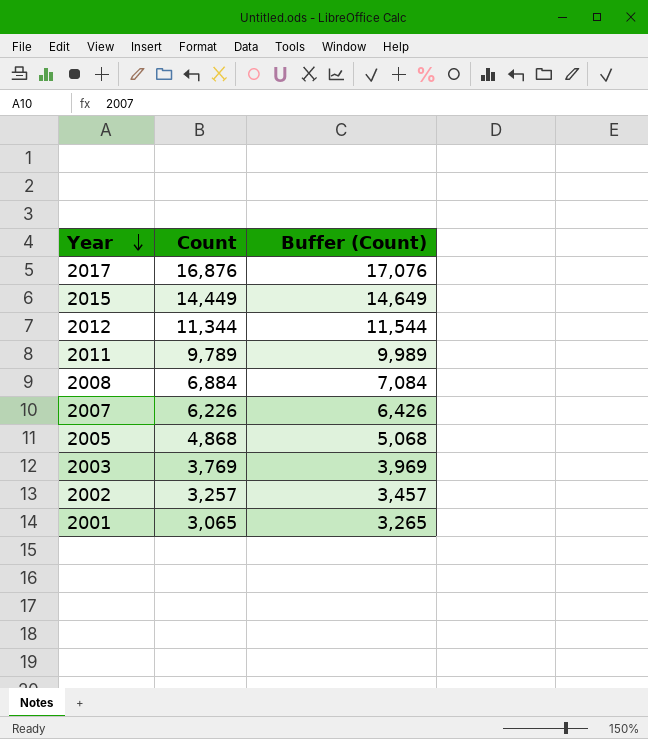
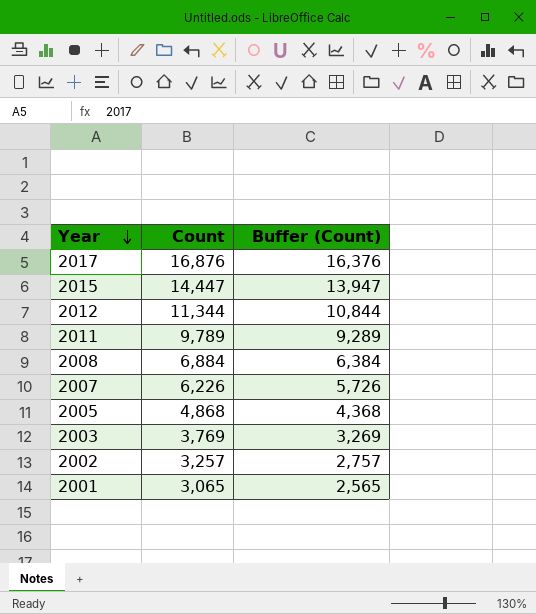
column Buffer (Count) | formula: [Count] + 200 -> [Count] - 500
2015 | Count: 14,449 -> 14,447

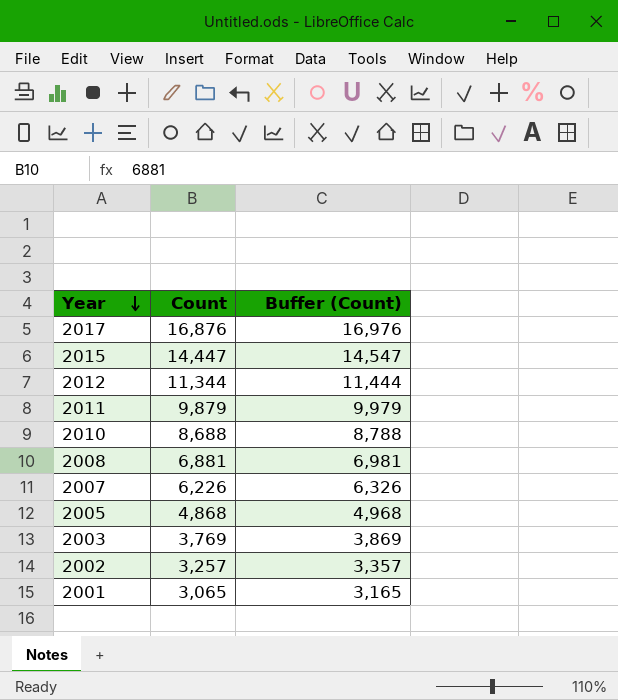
column Buffer (Count) | formula: [Count] - 500 -> [Count] + 100
2011 | Count: 9,789 -> 9,879
row 2010: none -> 8,688 | 8,788
2008 | Count: 6,884 -> 6,881

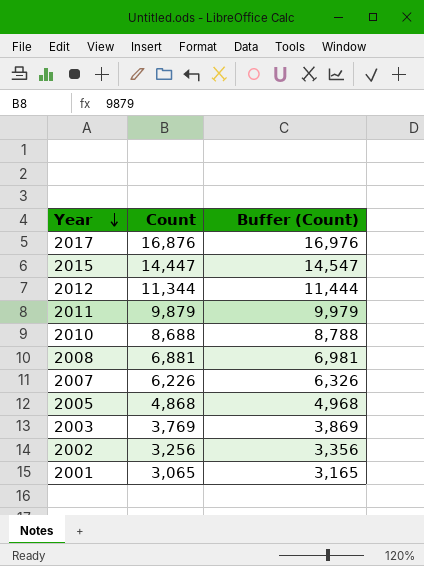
2002 | Count: 3,257 -> 3,256
2002 | Buffer (Count): 3,357 -> 3,356

